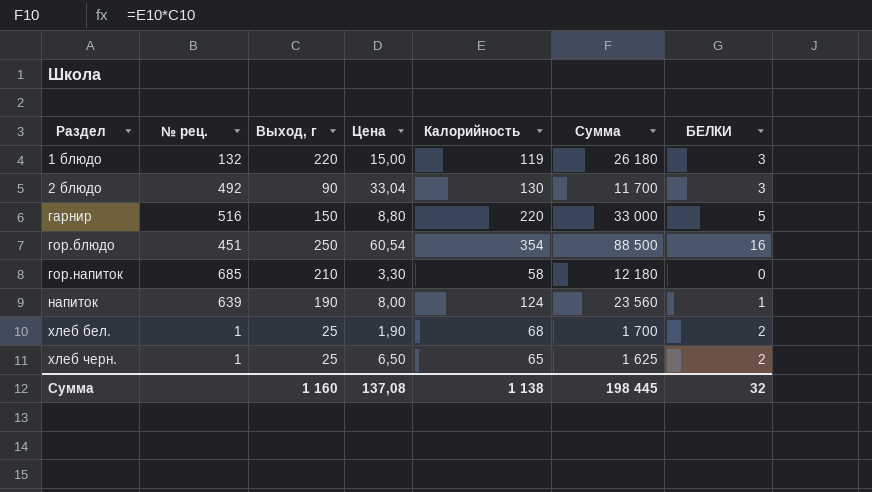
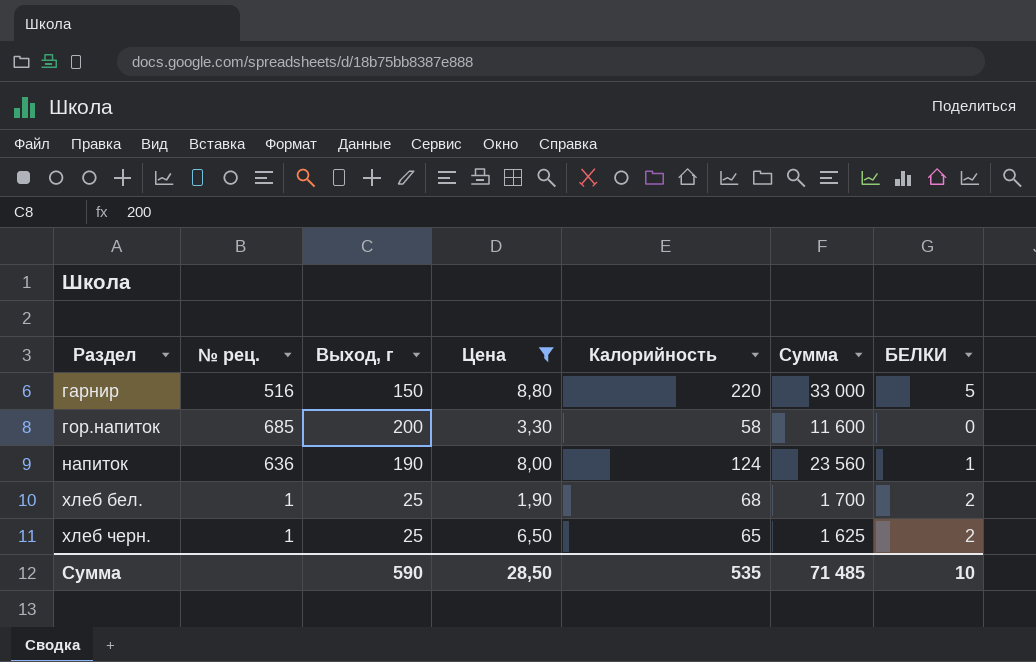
filter: none -> Цена <= 8,80
гор.напиток | Выход, г: 210 -> 200
гор.напиток | Сумма: 12 180 -> 11 600
напиток | № рец.: 639 -> 636
Сумма | Выход, г: 1 160 -> 590
Сумма | Цена: 137,08 -> 28,50
Сумма | Калорийность: 1 138 -> 535
Сумма | Сумма: 198 445 -> 71 485
Сумма | БЕЛКИ: 32 -> 10

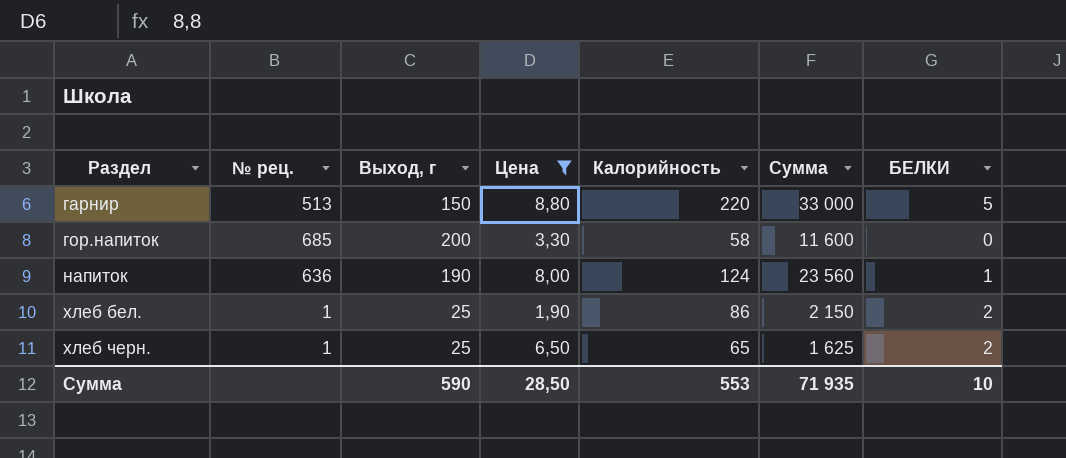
гарнир | № рец.: 516 -> 513
хлеб бел. | Калорийность: 68 -> 86
хлеб бел. | Сумма: 1 700 -> 2 150
Сумма | Калорийность: 535 -> 553
Сумма | Сумма: 71 485 -> 71 935

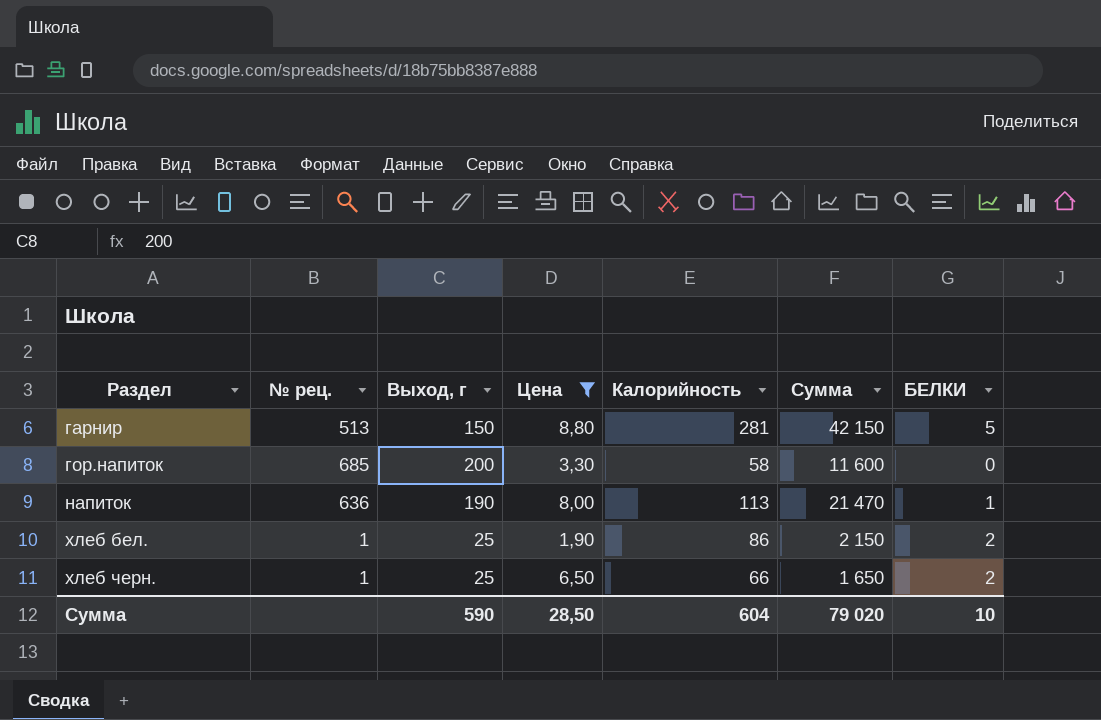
гарнир | Калорийность: 220 -> 281
гарнир | Сумма: 33 000 -> 42 150
напиток | Калорийность: 124 -> 113
напиток | Сумма: 23 560 -> 21 470
хлеб черн. | Калорийность: 65 -> 66
хлеб черн. | Сумма: 1 625 -> 1 650
Сумма | Калорийность: 553 -> 604
Сумма | Сумма: 71 935 -> 79 020

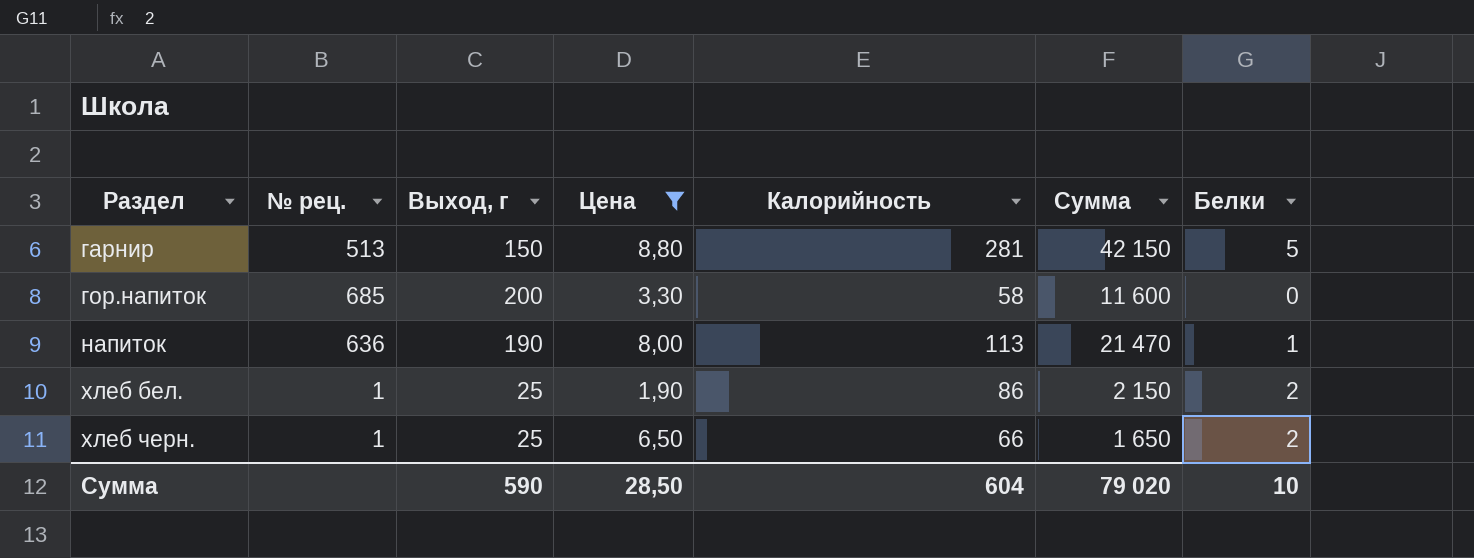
column name: БЕЛКИ -> Белки

